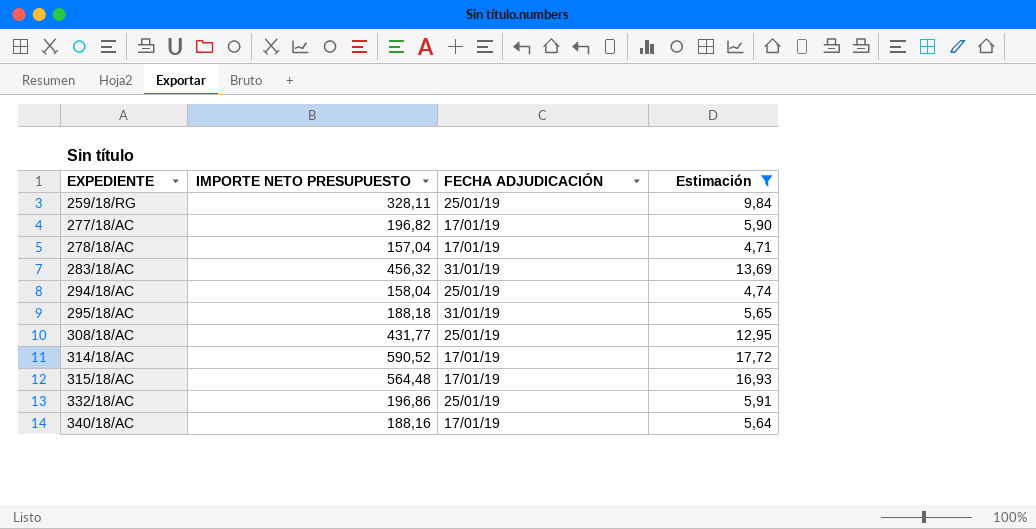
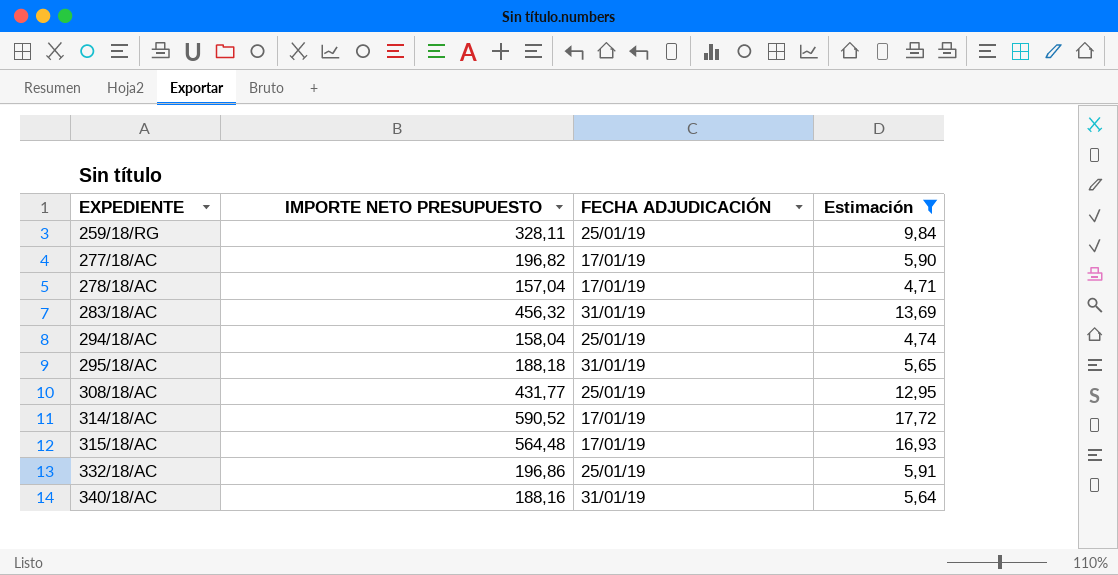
340/18/AC | FECHA ADJUDICACIÓN: 17/01/19 -> 31/01/19

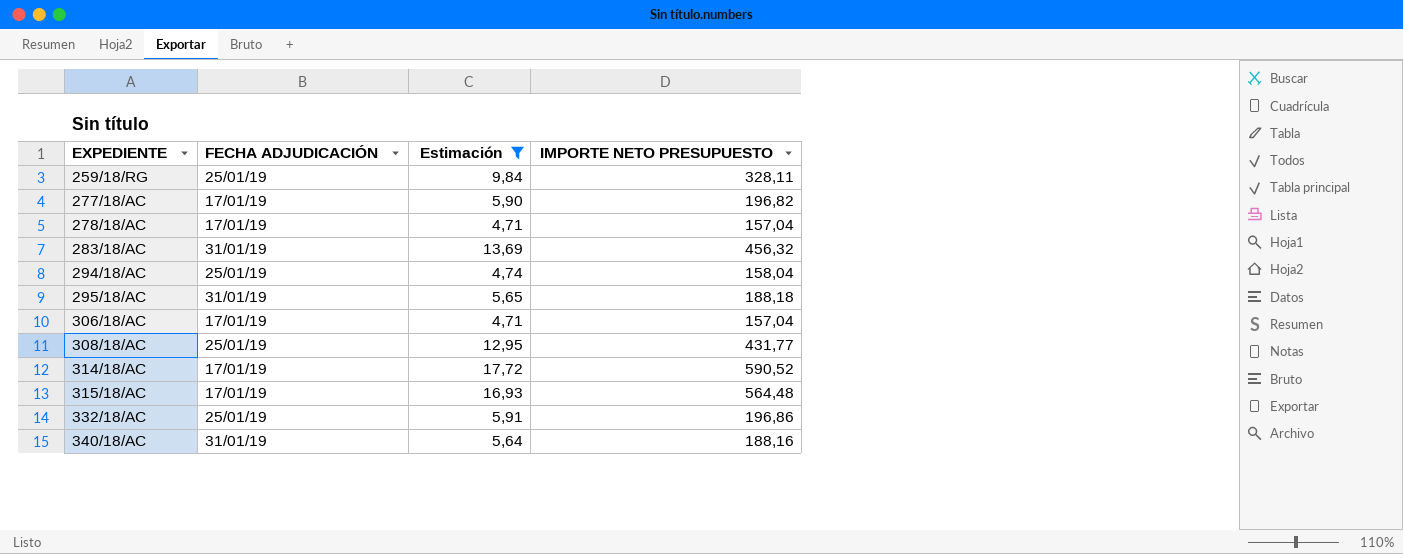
column IMPORTE NETO PRESUPUESTO | position: 2 -> 4
row 306/18/AC: none -> 17/01/19 | 4,71 | 157,04

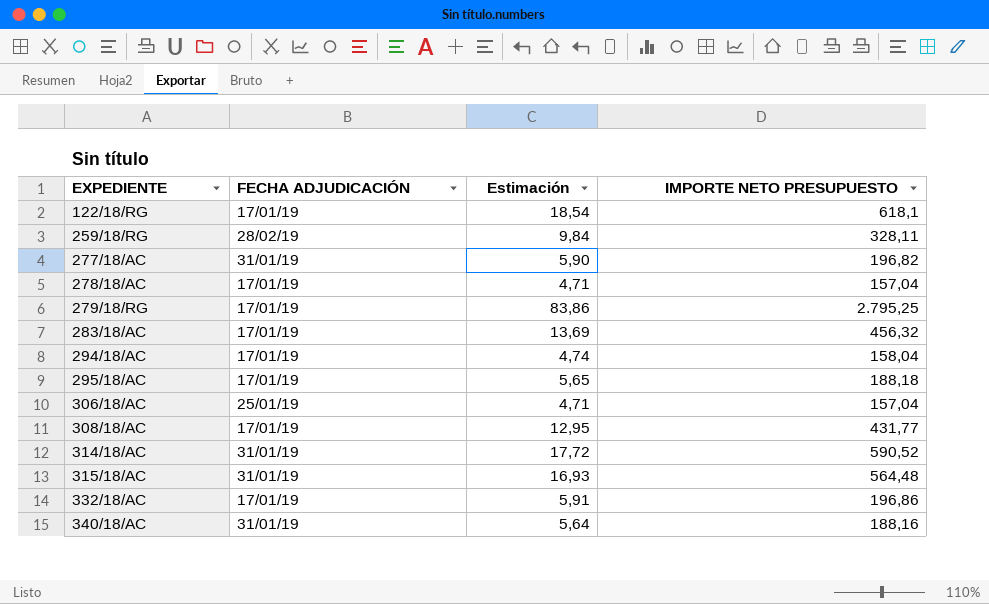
filter: Estimación <= 17,72 -> none
259/18/RG | FECHA ADJUDICACIÓN: 25/01/19 -> 28/02/19
277/18/AC | FECHA ADJUDICACIÓN: 17/01/19 -> 31/01/19
283/18/AC | FECHA ADJUDICACIÓN: 31/01/19 -> 17/01/19
294/18/AC | FECHA ADJUDICACIÓN: 25/01/19 -> 17/01/19
295/18/AC | FECHA ADJUDICACIÓN: 31/01/19 -> 17/01/19
306/18/AC | FECHA ADJUDICACIÓN: 17/01/19 -> 25/01/19
308/18/AC | FECHA ADJUDICACIÓN: 25/01/19 -> 17/01/19
314/18/AC | FECHA ADJUDICACIÓN: 17/01/19 -> 31/01/19
315/18/AC | FECHA ADJUDICACIÓN: 17/01/19 -> 31/01/19
332/18/AC | FECHA ADJUDICACIÓN: 25/01/19 -> 17/01/19

